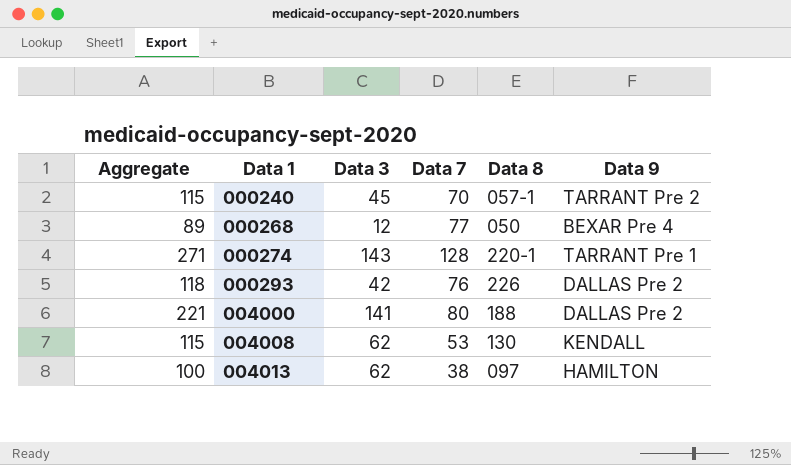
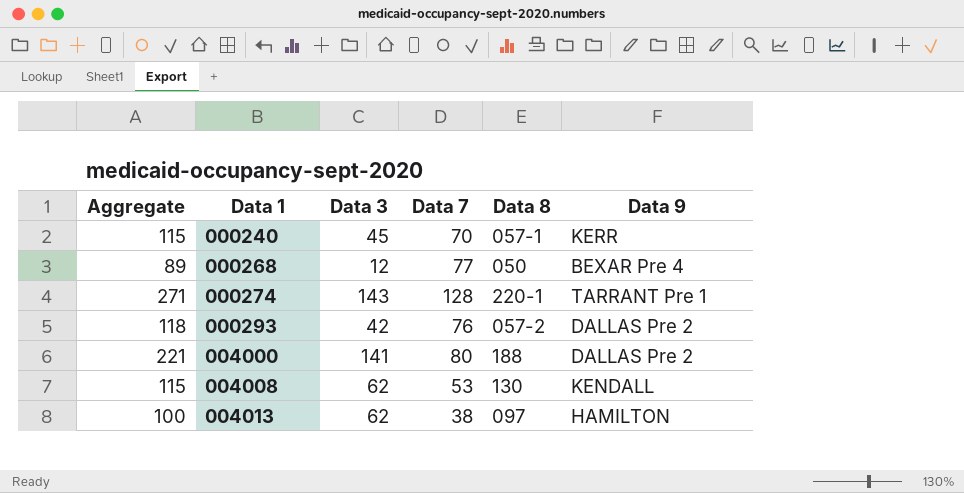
000240 | Data 9: TARRANT Pre 2 -> KERR
000293 | Data 8: 226 -> 057-2

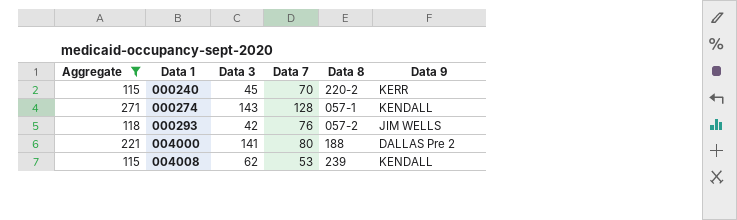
filter: none -> Aggregate >= 115
000240 | Data 8: 057-1 -> 220-2
000274 | Data 8: 220-1 -> 057-1
000274 | Data 9: TARRANT Pre 1 -> KENDALL
000293 | Data 9: DALLAS Pre 2 -> JIM WELLS
004008 | Data 8: 130 -> 239

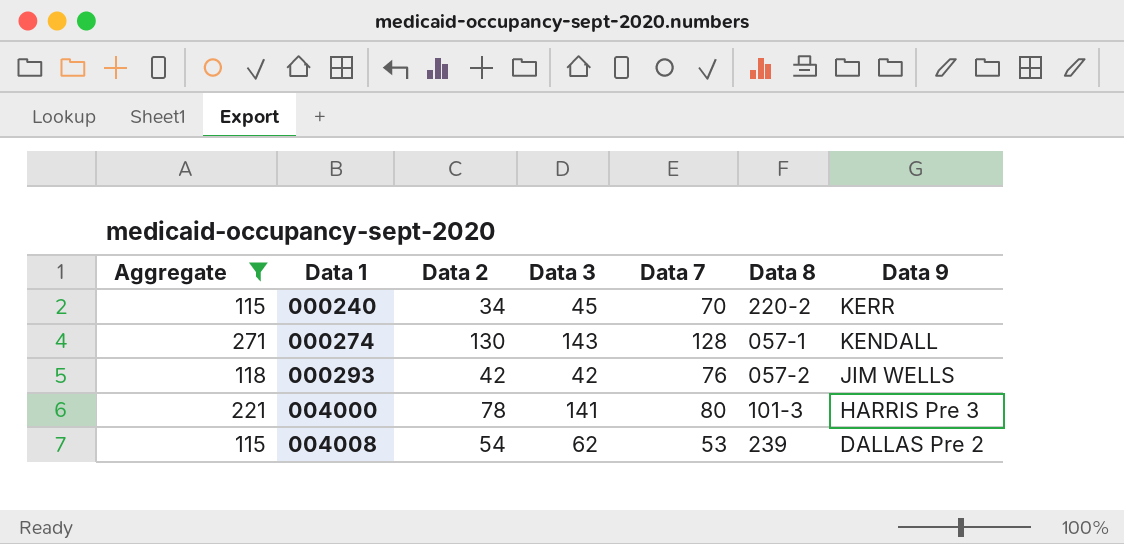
column Data 2 | position: none -> 3
004000 | Data 8: 188 -> 101-3
004000 | Data 9: DALLAS Pre 2 -> HARRIS Pre 3
004008 | Data 9: KENDALL -> DALLAS Pre 2

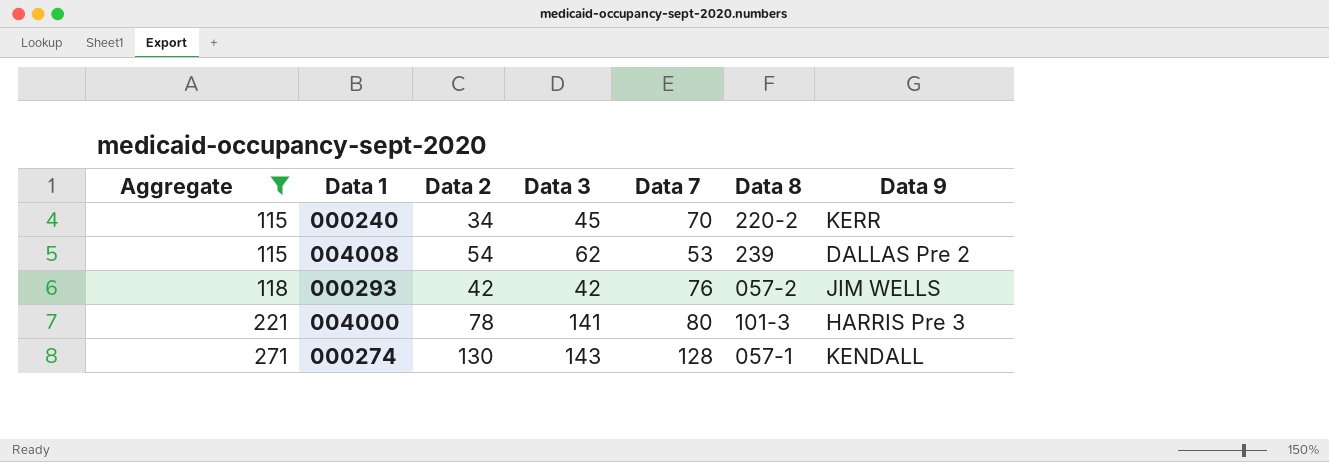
row order: Data 1 ascending -> Aggregate ascending

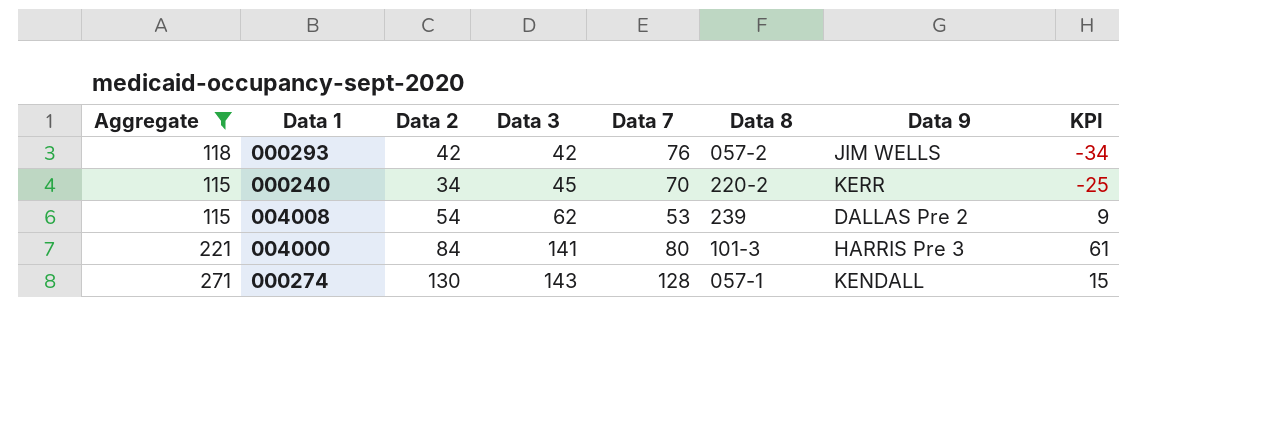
row order: Aggregate ascending -> Data 3 ascending
column KPI | formula: none -> [Data 3] - [Data 7]
004000 | Data 2: 78 -> 84

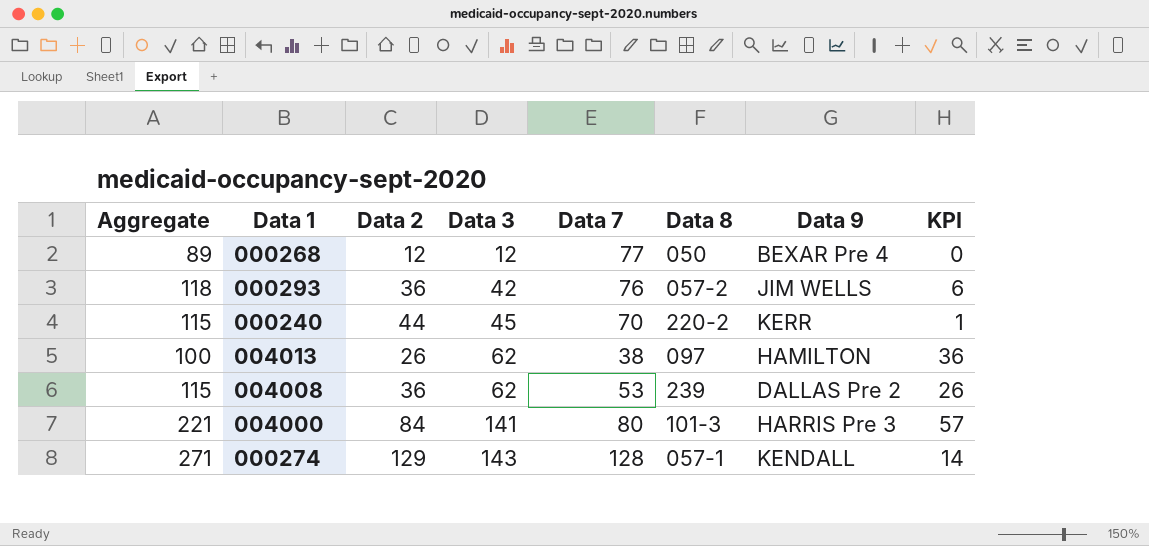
filter: Aggregate >= 115 -> none
column KPI | formula: [Data 3] - [Data 7] -> [Data 3] - [Data 2]
000293 | Data 2: 42 -> 36
000240 | Data 2: 34 -> 44
004008 | Data 2: 54 -> 36
000274 | Data 2: 130 -> 129

